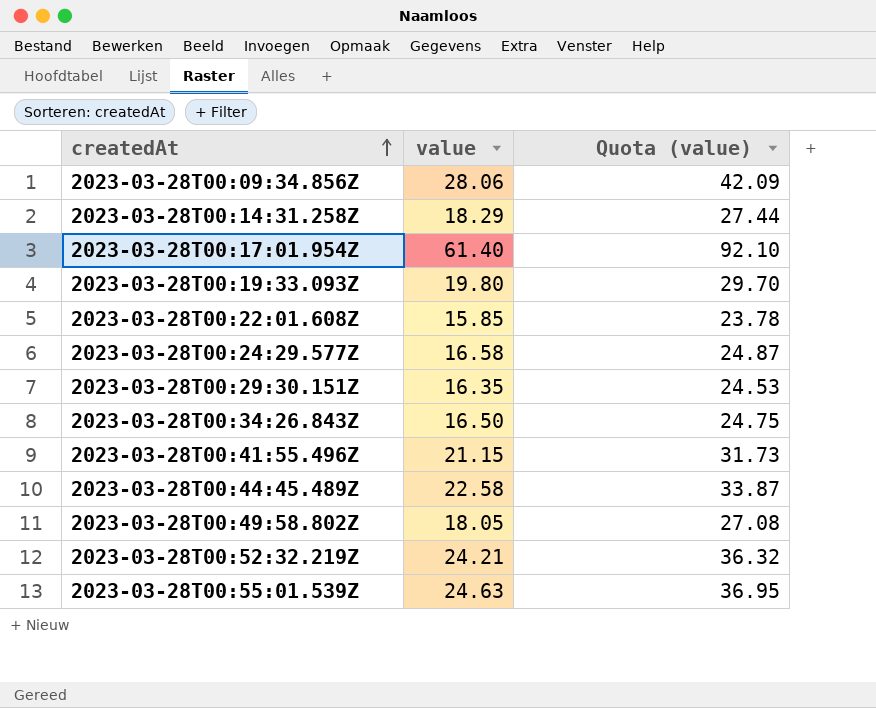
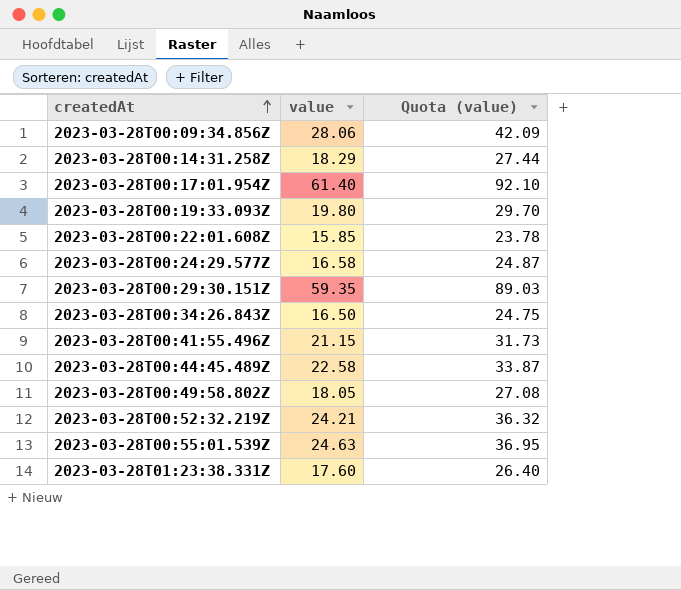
2023-03-28T00:29:30.151Z | value: 16.35 -> 59.35
2023-03-28T00:29:30.151Z | Quota (value): 24.53 -> 89.03
row 2023-03-28T01:23:38.331Z: none -> 17.60 | 26.40

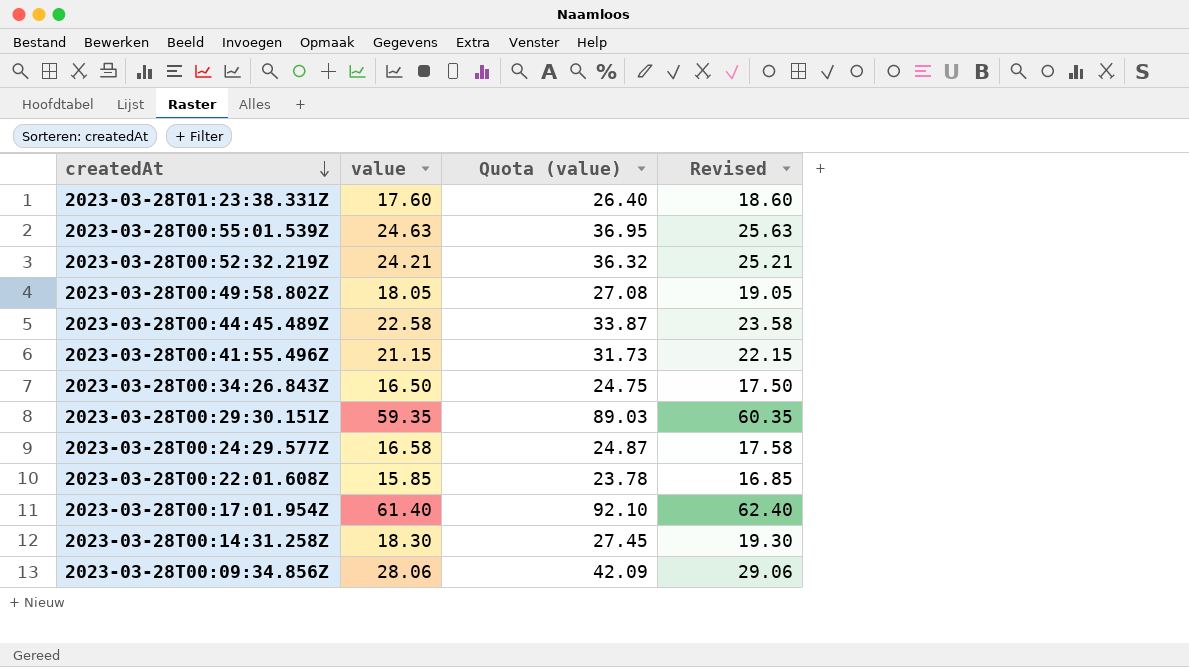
row order: createdAt ascending -> createdAt descending
column Revised | formula: none -> [value] + 1
row 2023-03-28T00:19:33.093Z: 19.80 | 29.70 -> none
2023-03-28T00:14:31.258Z | value: 18.29 -> 18.30
2023-03-28T00:14:31.258Z | Quota (value): 27.44 -> 27.45

